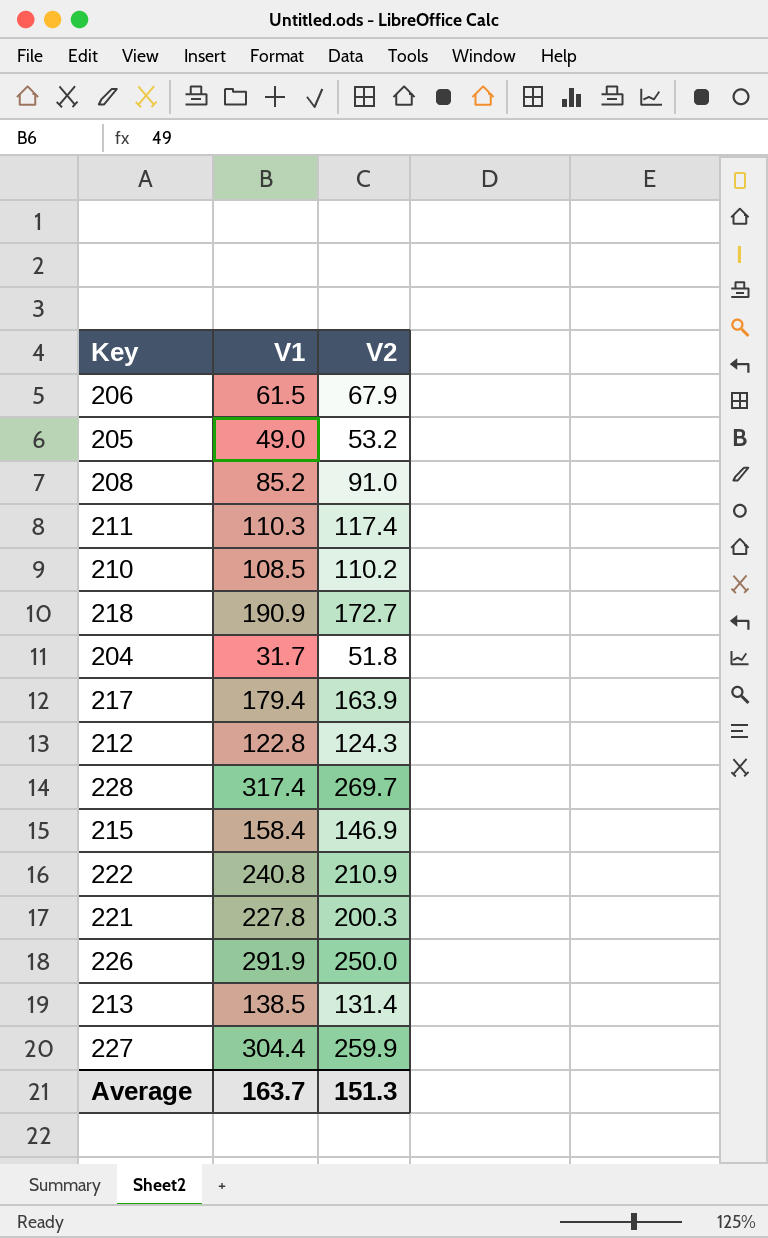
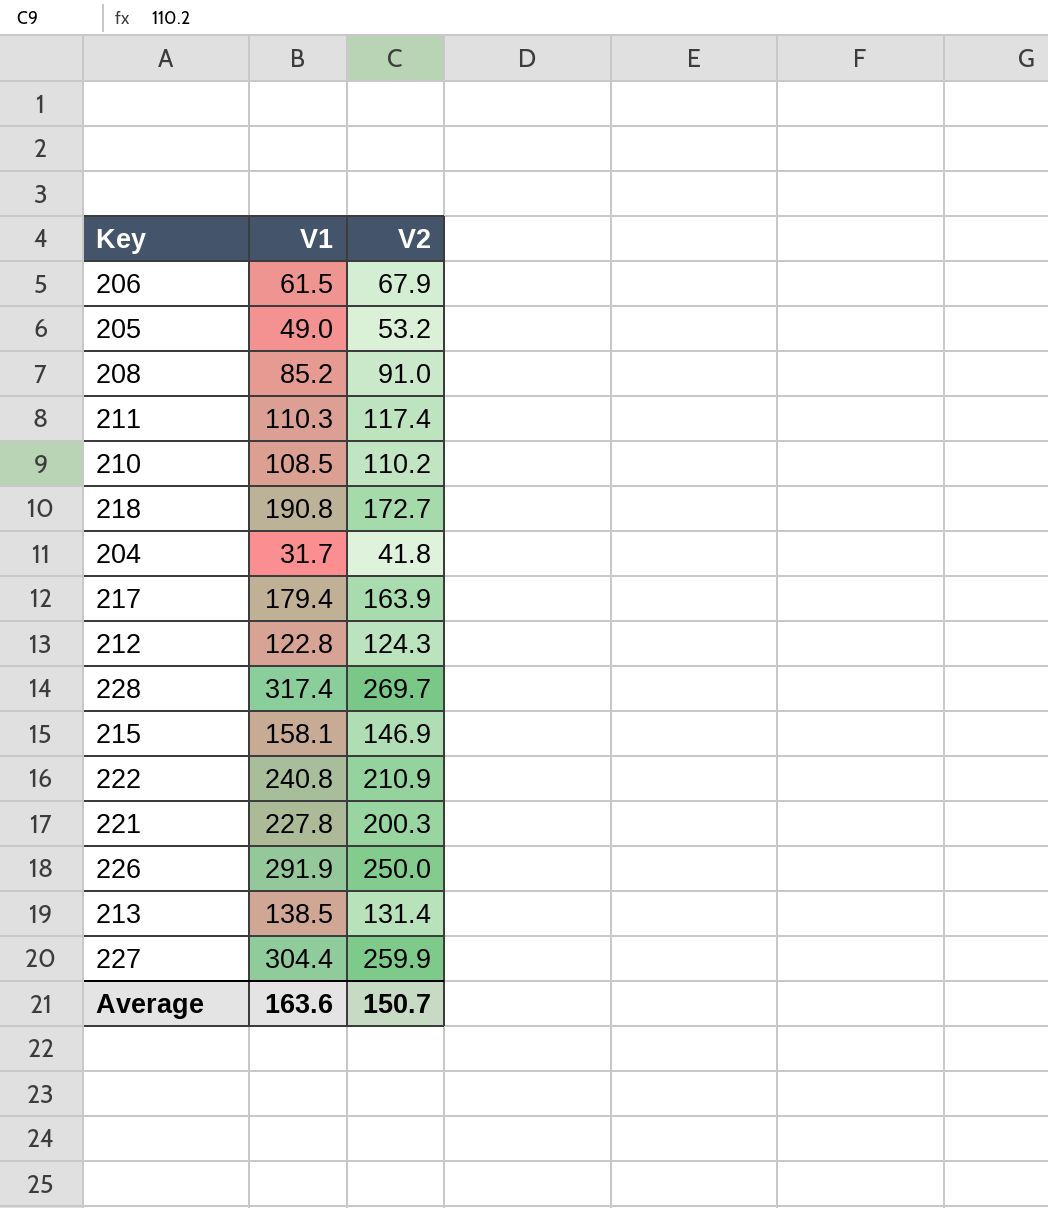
218 | V1: 190.9 -> 190.8
204 | V2: 51.8 -> 41.8
215 | V1: 158.4 -> 158.1
Average | V1: 163.7 -> 163.6
Average | V2: 151.3 -> 150.7

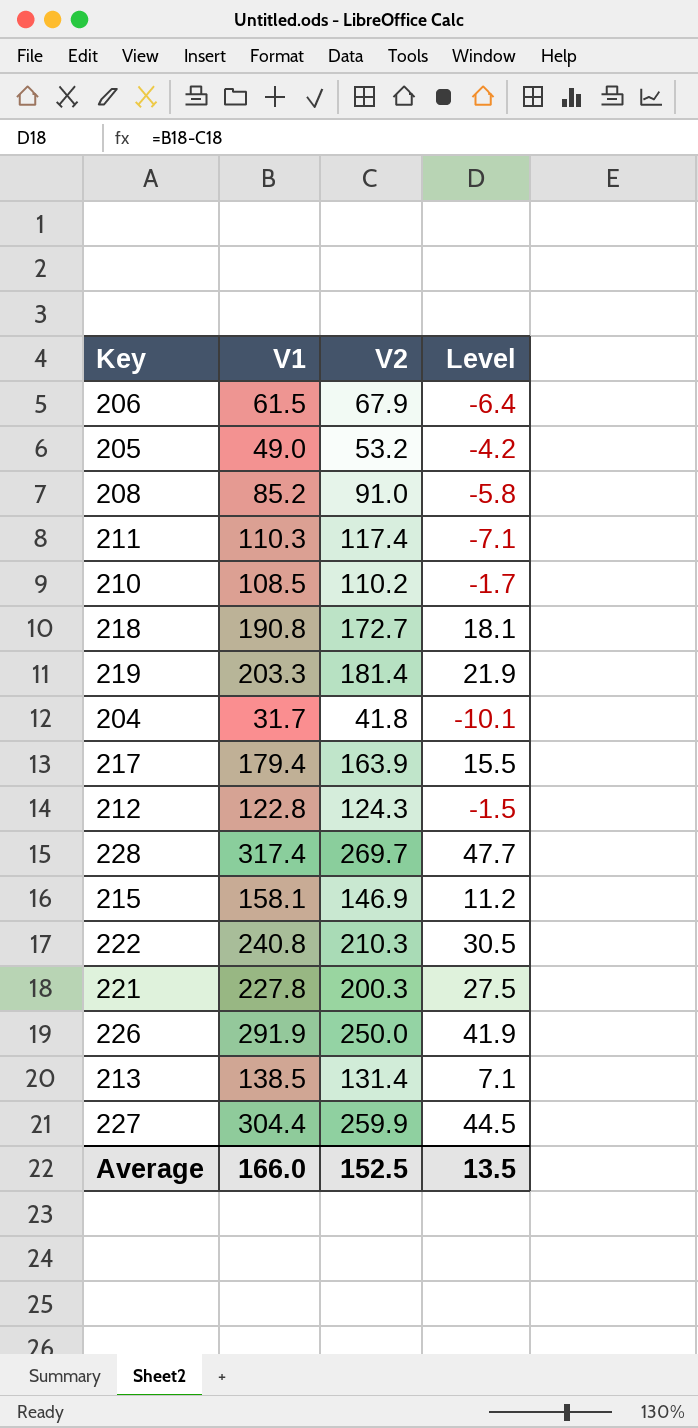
column Level | formula: none -> [V1] - [V2]
row 219: none -> 203.3 | 181.4 | 21.9
222 | V2: 210.9 -> 210.3
Average | V1: 163.6 -> 166.0
Average | V2: 150.7 -> 152.5

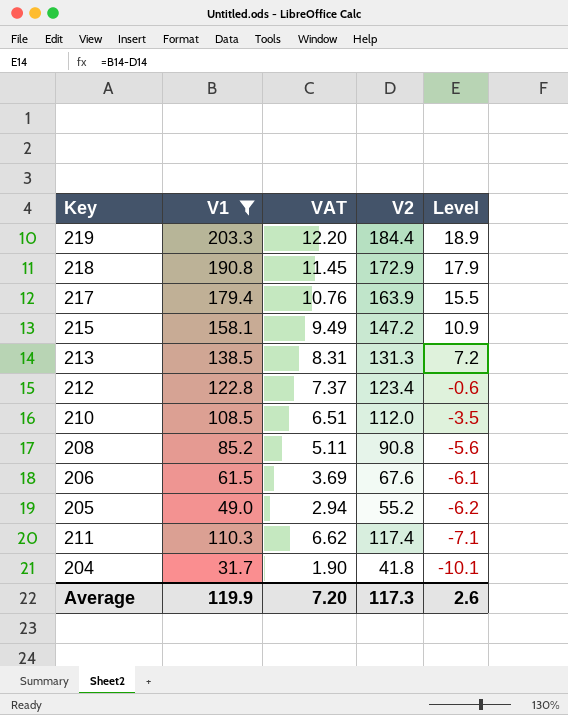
filter: none -> V1 <= 203.3
row order: none -> Level descending
column VAT | formula: none -> [V1] * 0.06
219 | V2: 181.4 -> 184.4
219 | Level: 21.9 -> 18.9
218 | V2: 172.7 -> 172.9
218 | Level: 18.1 -> 17.9
215 | V2: 146.9 -> 147.2
215 | Level: 11.2 -> 10.9
213 | V2: 131.4 -> 131.3
213 | Level: 7.1 -> 7.2
212 | V2: 124.3 -> 123.4
212 | Level: -1.5 -> -0.6
210 | V2: 110.2 -> 112.0
210 | Level: -1.7 -> -3.5
208 | V2: 91.0 -> 90.8
208 | Level: -5.8 -> -5.6
206 | V2: 67.9 -> 67.6
206 | Level: -6.4 -> -6.1
205 | V2: 53.2 -> 55.2
205 | Level: -4.2 -> -6.2
Average | V1: 166.0 -> 119.9
Average | V2: 152.5 -> 117.3
Average | Level: 13.5 -> 2.6

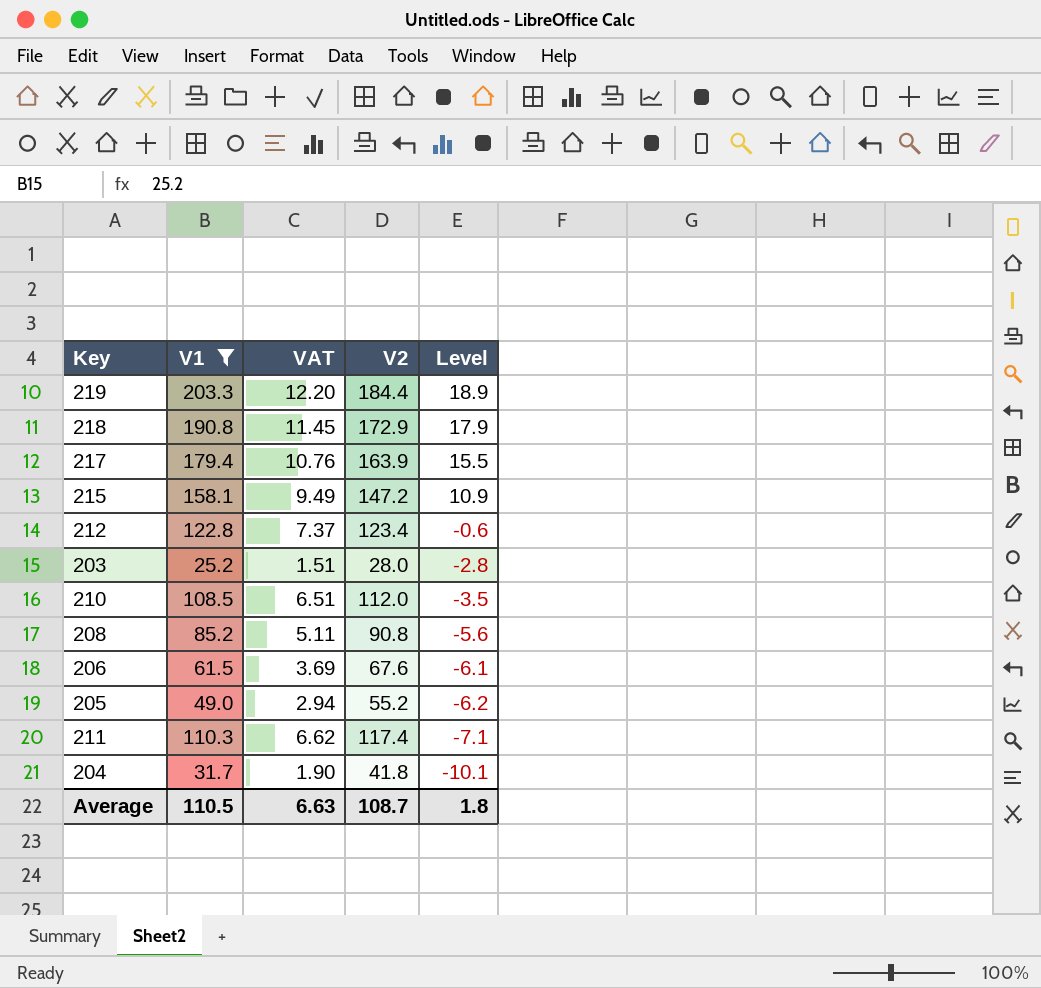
row 213: 138.5 | 8.31 | 131.3 | 7.2 -> none
row 203: none -> 25.2 | 1.51 | 28.0 | -2.8
Average | V1: 119.9 -> 110.5
Average | VAT: 7.20 -> 6.63
Average | V2: 117.3 -> 108.7
Average | Level: 2.6 -> 1.8

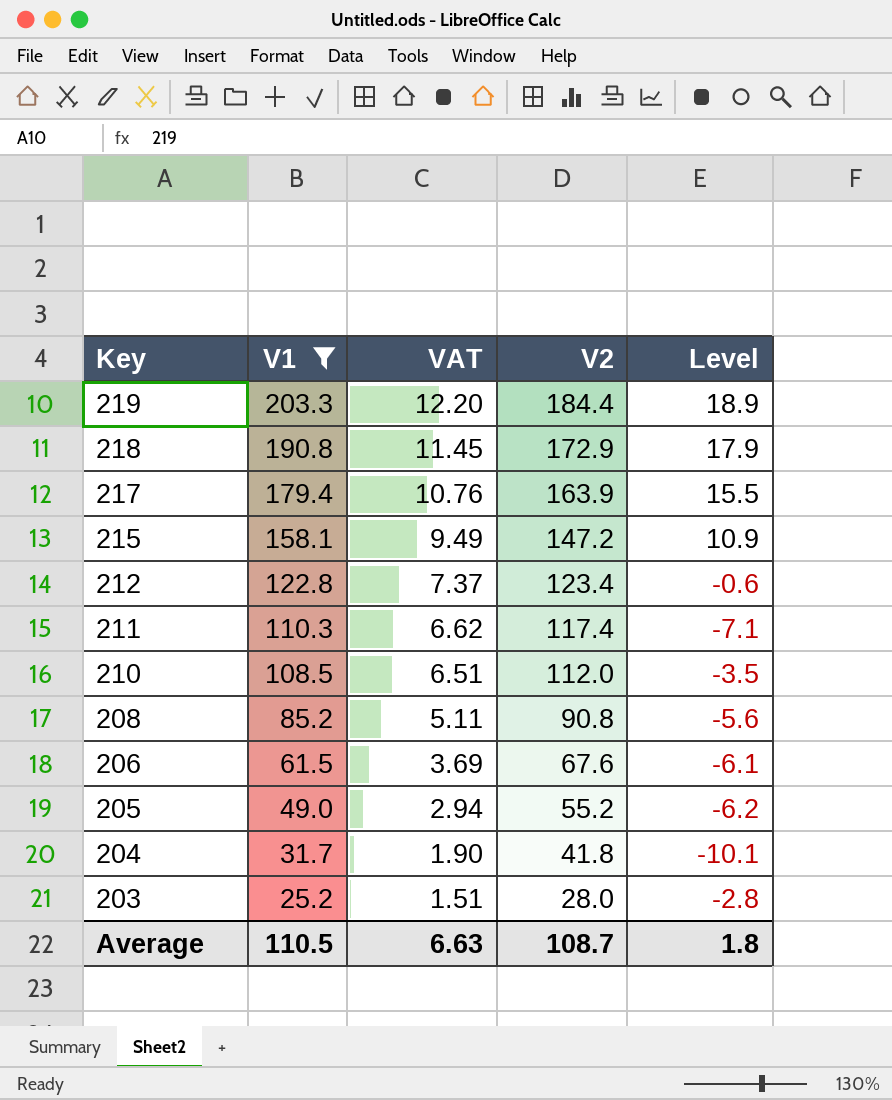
row order: Level descending -> Key descending

